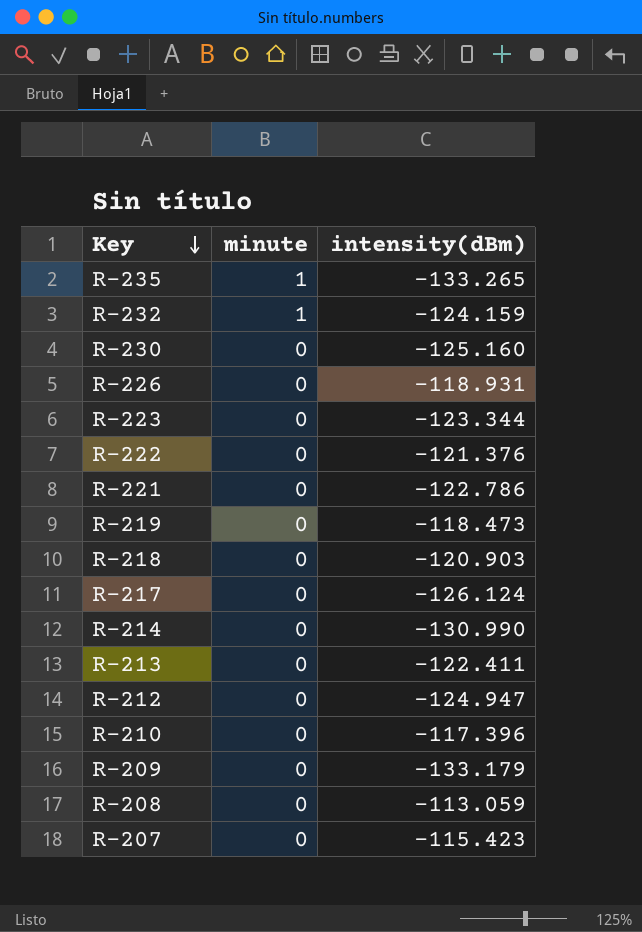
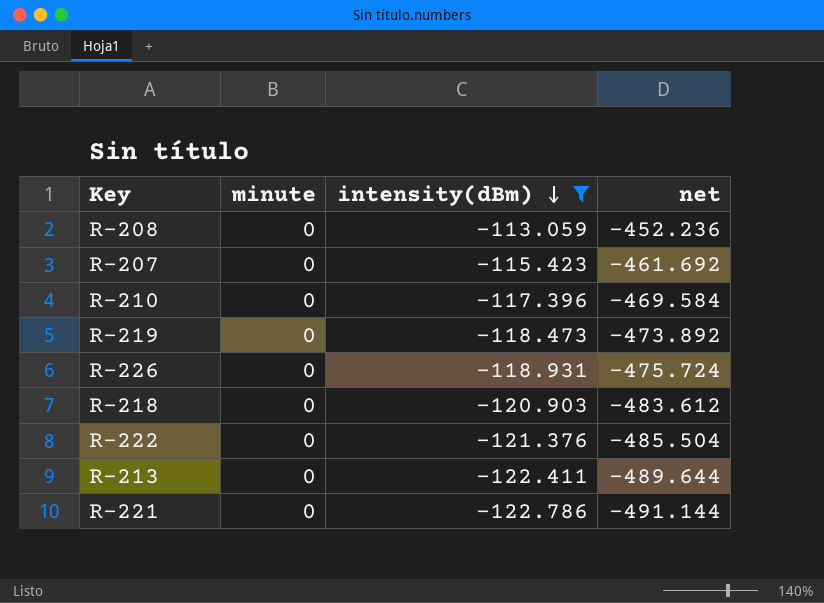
filter: none -> intensity(dBm) >= -122.786
row order: Key descending -> intensity(dBm) descending
column net | formula: none -> [intensity(dBm)] * 4

